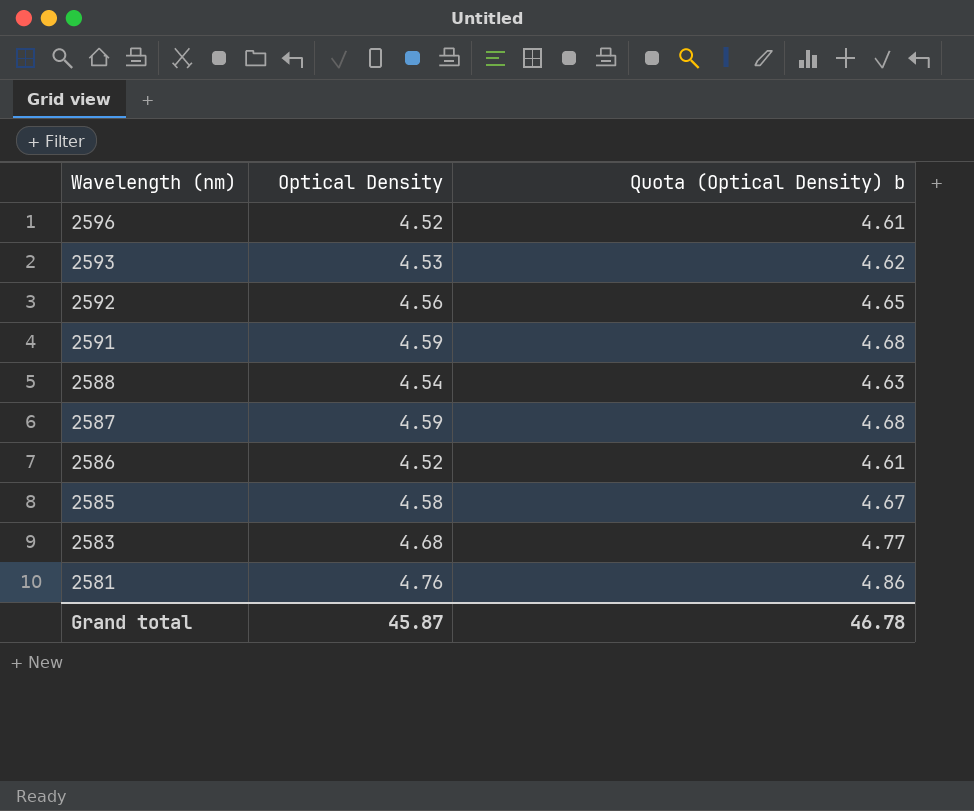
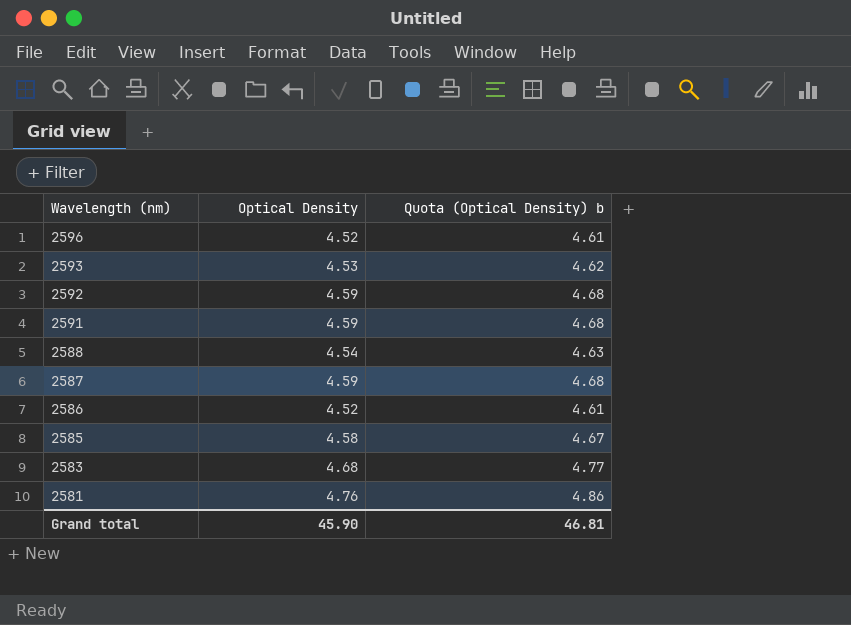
2592 | Optical Density: 4.56 -> 4.59
2592 | Quota (Optical Density) b: 4.65 -> 4.68
Grand total | Optical Density: 45.87 -> 45.90
Grand total | Quota (Optical Density) b: 46.78 -> 46.81

